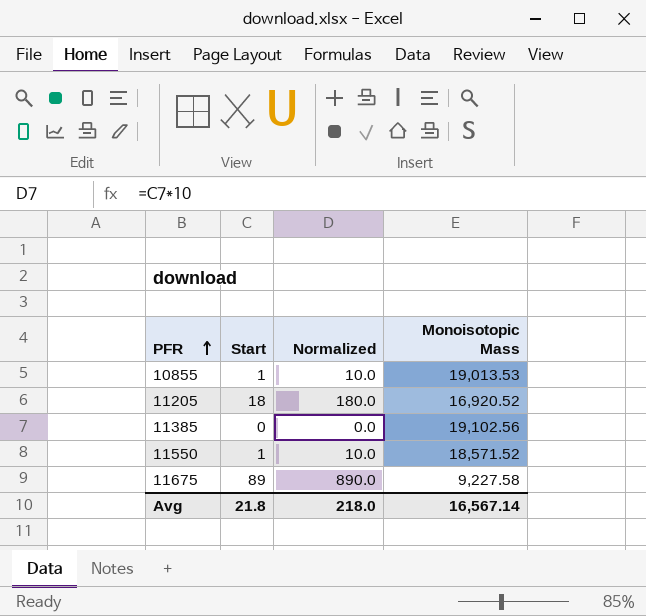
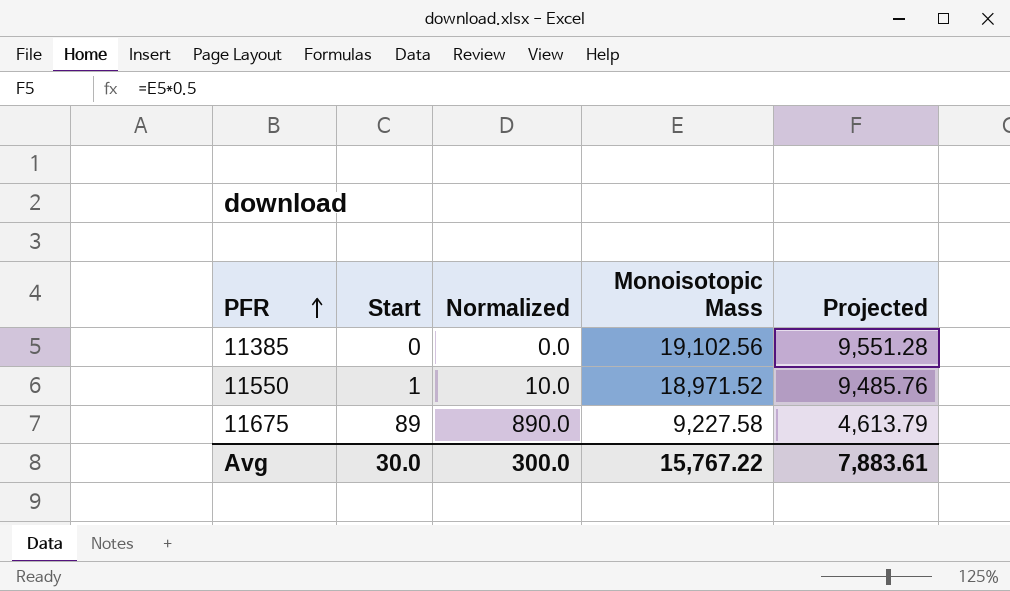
column Projected | formula: none -> [Monoisotopic Mass] * 0.5
row 10855: 1 | 10.0 | 19,013.53 -> none
row 11205: 18 | 180.0 | 16,920.52 -> none
11550 | Monoisotopic Mass: 18,571.52 -> 18,971.52
Avg | Start: 21.8 -> 30.0
Avg | Normalized: 218.0 -> 300.0
Avg | Monoisotopic Mass: 16,567.14 -> 15,767.22

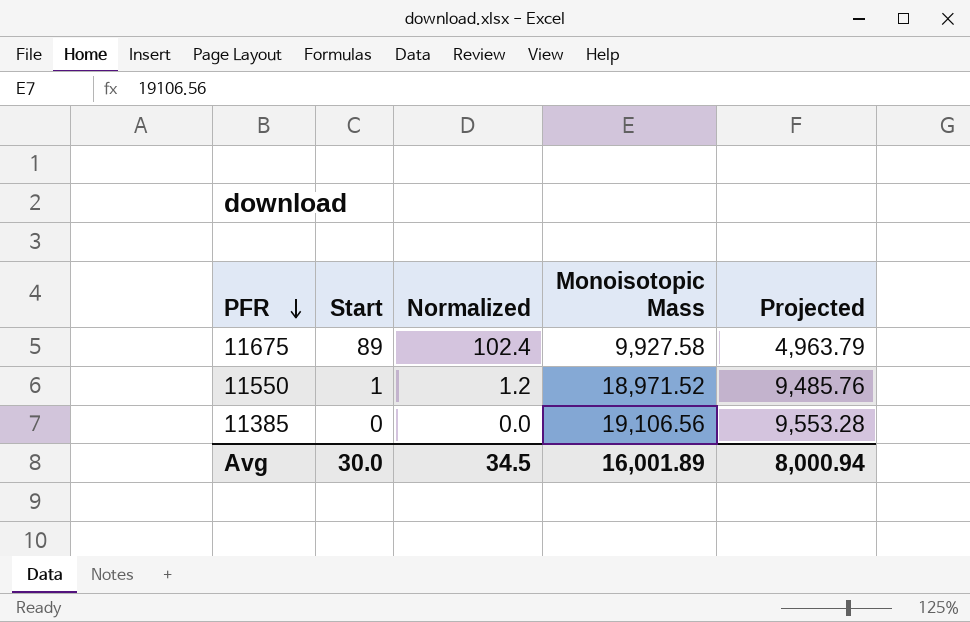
row order: PFR ascending -> PFR descending
column Normalized | formula: [Start] * 10 -> [Start] * 1.15
11675 | Monoisotopic Mass: 9,227.58 -> 9,927.58
11675 | Projected: 4,613.79 -> 4,963.79
11385 | Monoisotopic Mass: 19,102.56 -> 19,106.56
11385 | Projected: 9,551.28 -> 9,553.28
Avg | Normalized: 300.0 -> 34.5
Avg | Monoisotopic Mass: 15,767.22 -> 16,001.89
Avg | Projected: 7,883.61 -> 8,000.94

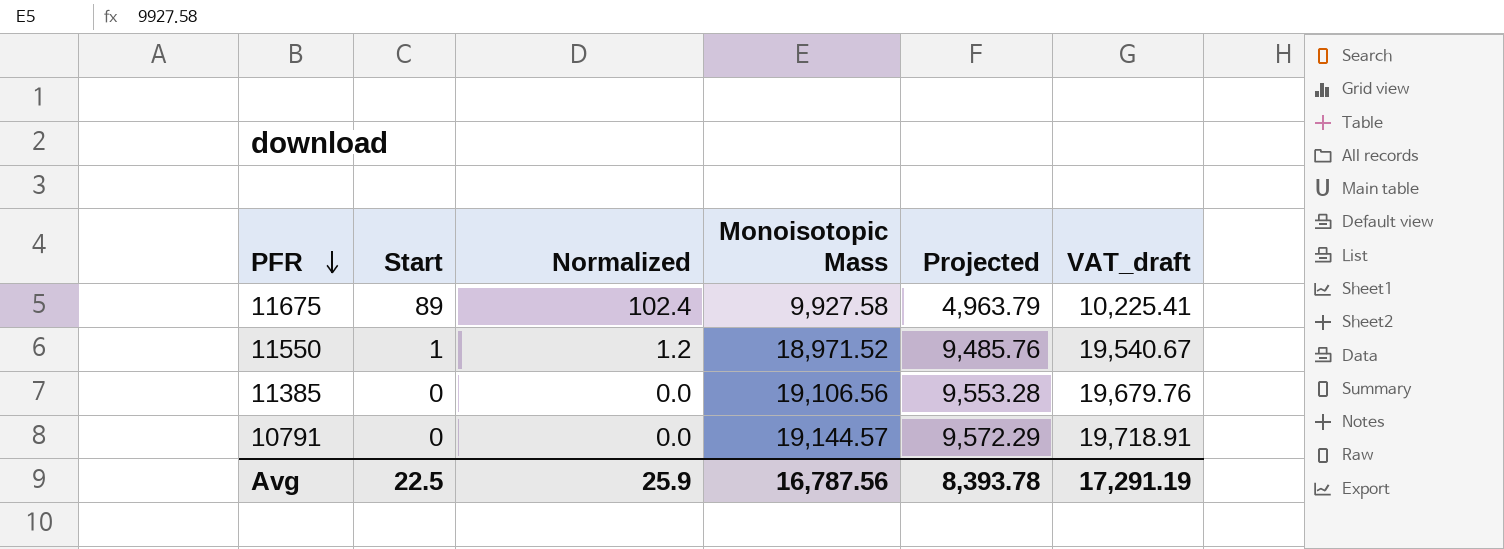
column VAT_draft | formula: none -> [Monoisotopic Mass] * 1.03
row 10791: none -> 0 | 0.0 | 19,144.57 | 9,572.29 | 19,718.91
Avg | Start: 30.0 -> 22.5
Avg | Normalized: 34.5 -> 25.9
Avg | Monoisotopic Mass: 16,001.89 -> 16,787.56
Avg | Projected: 8,000.94 -> 8,393.78

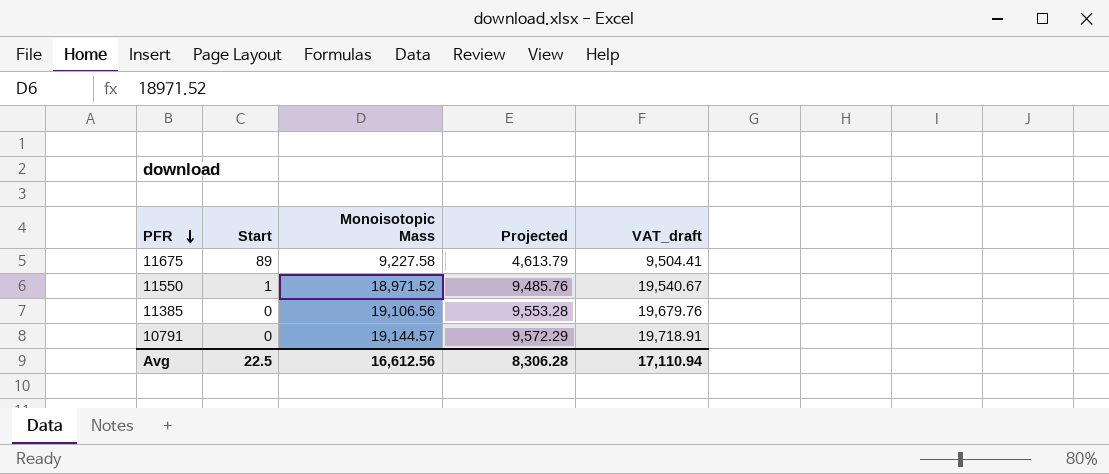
column Normalized | formula: [Start] * 1.15 -> none
11675 | Monoisotopic Mass: 9,927.58 -> 9,227.58
11675 | Projected: 4,963.79 -> 4,613.79
11675 | VAT_draft: 10,225.41 -> 9,504.41
Avg | Monoisotopic Mass: 16,787.56 -> 16,612.56
Avg | Projected: 8,393.78 -> 8,306.28
Avg | VAT_draft: 17,291.19 -> 17,110.94

